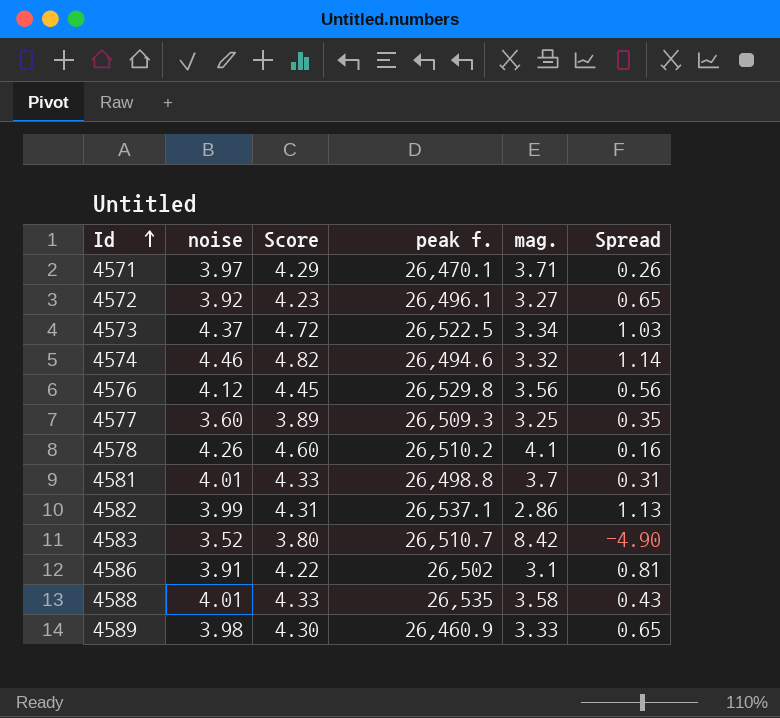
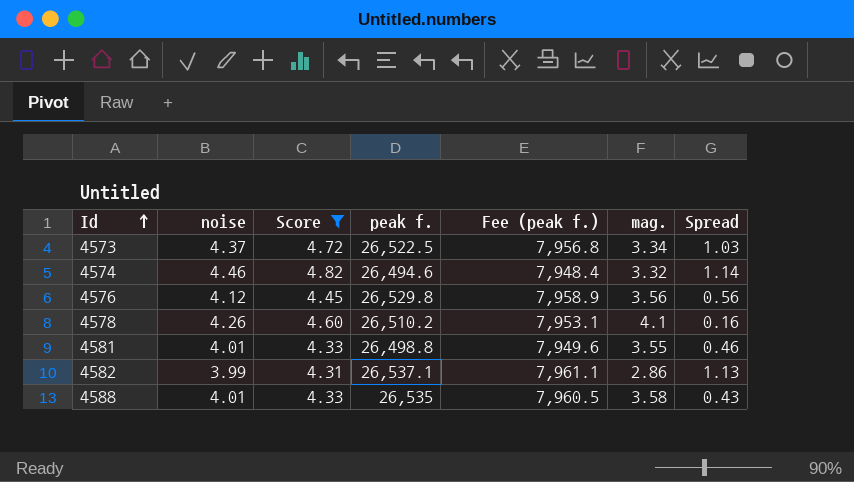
filter: none -> Score >= 4.31
column Fee (peak f.) | formula: none -> [peak f.] * 0.3
4581 | mag.: 3.7 -> 3.55
4581 | Spread: 0.31 -> 0.46

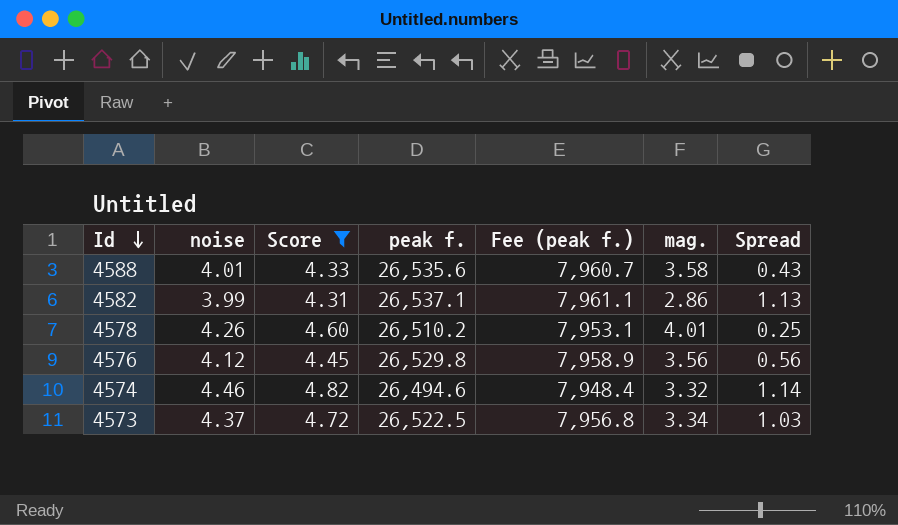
row order: Id ascending -> Id descending
row 4581: 4.01 | 4.33 | 26,498.8 | 7,949.6 | 3.55 | 0.46 -> none
4588 | peak f.: 26,535 -> 26,535.6
4588 | Fee (peak f.): 7,960.5 -> 7,960.7
4578 | mag.: 4.1 -> 4.01
4578 | Spread: 0.16 -> 0.25

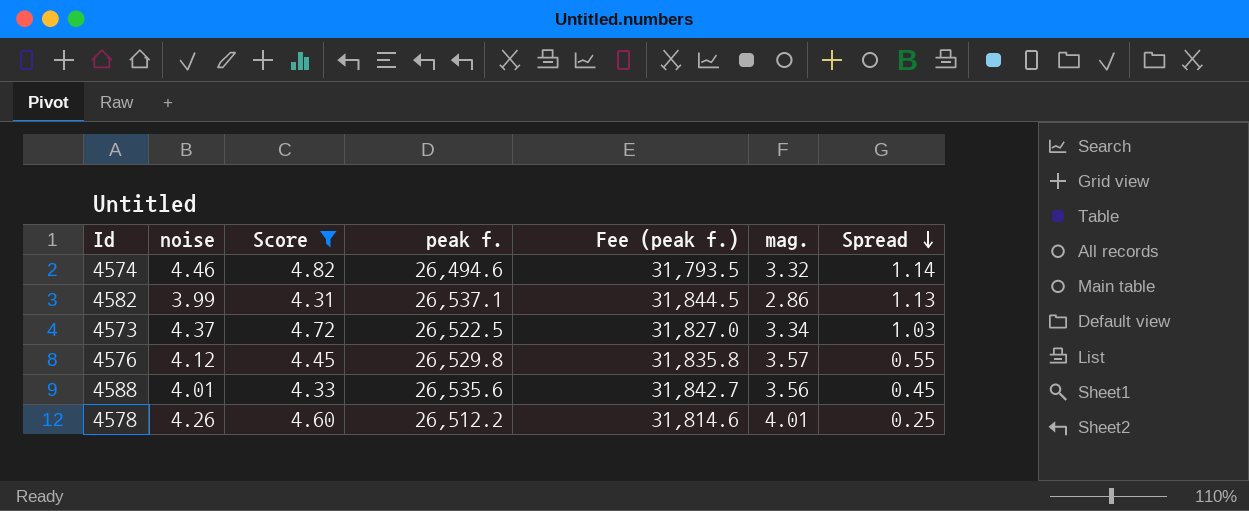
row order: Id descending -> Spread descending
column Fee (peak f.) | formula: [peak f.] * 0.3 -> [peak f.] * 1.2
4576 | mag.: 3.56 -> 3.57
4576 | Spread: 0.56 -> 0.55
4588 | mag.: 3.58 -> 3.56
4588 | Spread: 0.43 -> 0.45
4578 | peak f.: 26,510.2 -> 26,512.2

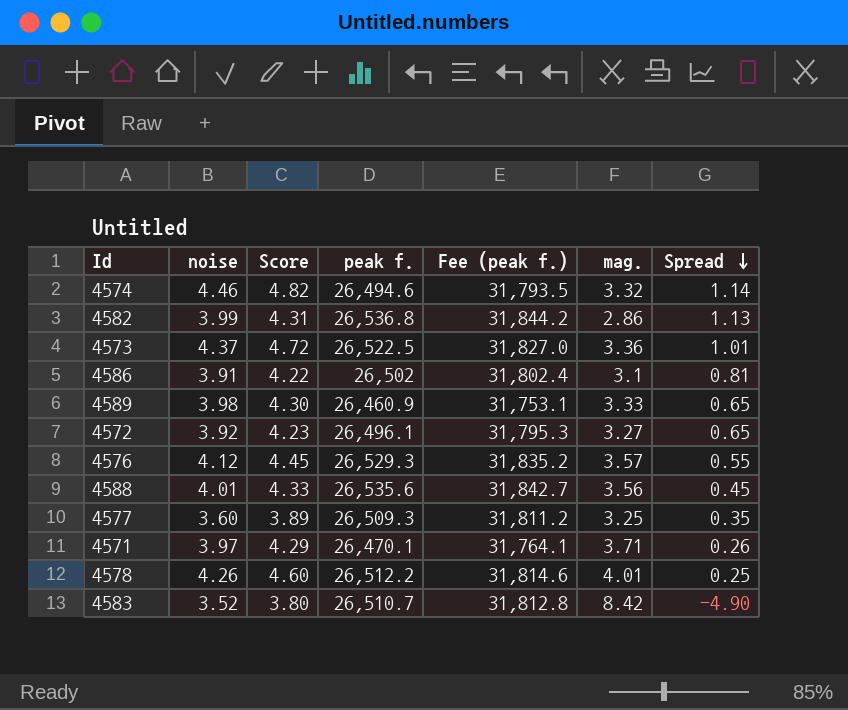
filter: Score >= 4.31 -> none
4582 | peak f.: 26,537.1 -> 26,536.8
4582 | Fee (peak f.): 31,844.5 -> 31,844.2
4573 | mag.: 3.34 -> 3.36
4573 | Spread: 1.03 -> 1.01
4576 | peak f.: 26,529.8 -> 26,529.3
4576 | Fee (peak f.): 31,835.8 -> 31,835.2

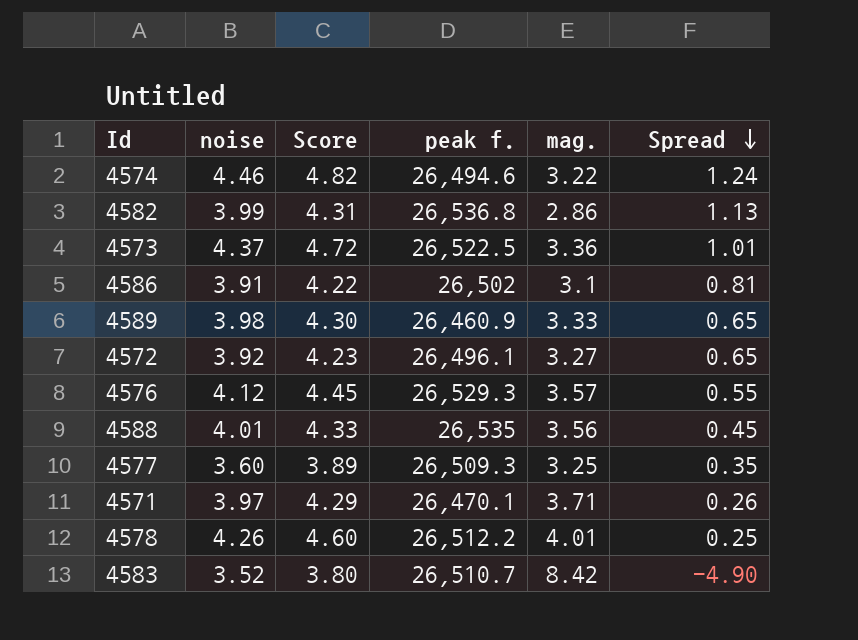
column Fee (peak f.) | formula: [peak f.] * 1.2 -> none
4574 | mag.: 3.32 -> 3.22
4574 | Spread: 1.14 -> 1.24
4588 | peak f.: 26,535.6 -> 26,535

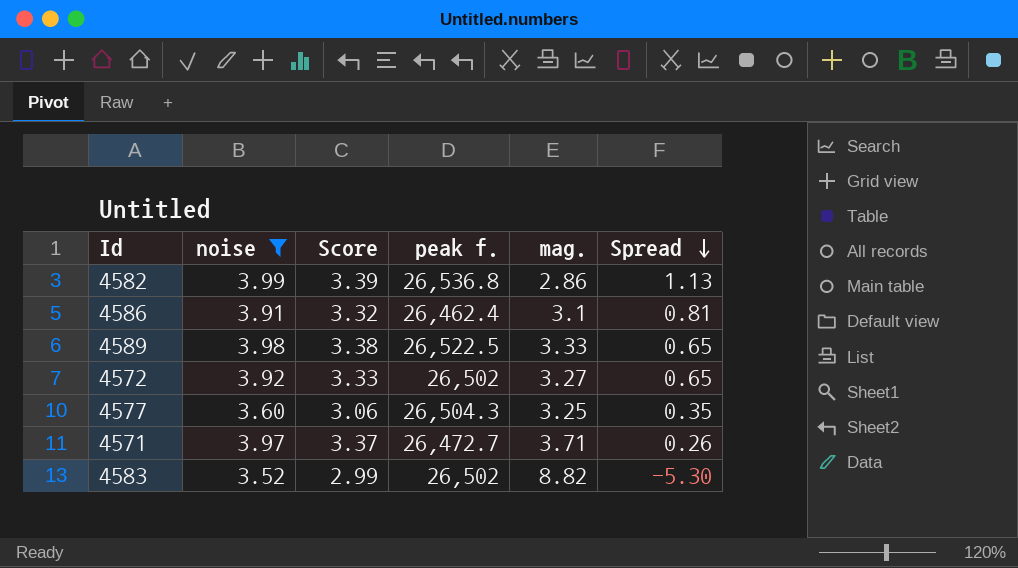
filter: none -> noise <= 3.99
column Score | formula: [noise] * 1.08 -> [noise] * 0.85
4586 | peak f.: 26,502 -> 26,462.4
4589 | peak f.: 26,460.9 -> 26,522.5
4572 | peak f.: 26,496.1 -> 26,502
4577 | peak f.: 26,509.3 -> 26,504.3
4571 | peak f.: 26,470.1 -> 26,472.7
4583 | peak f.: 26,510.7 -> 26,502
4583 | mag.: 8.42 -> 8.82
4583 | Spread: -4.90 -> -5.30

